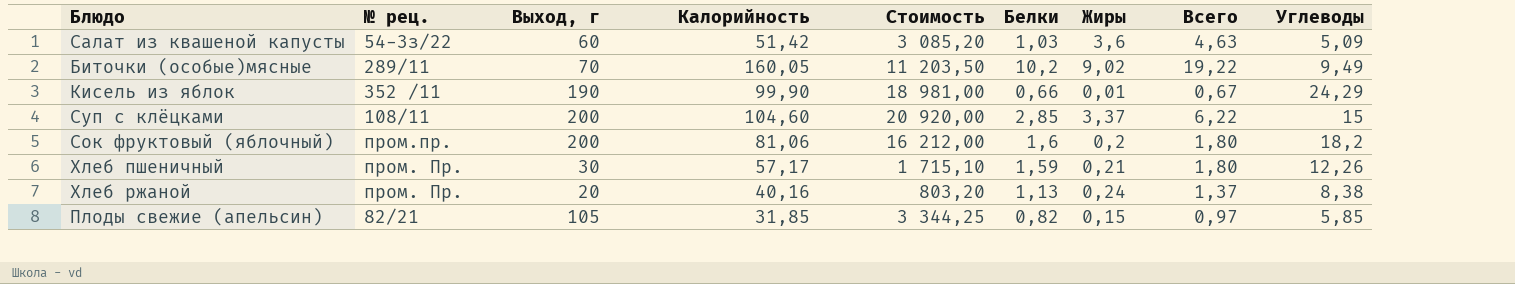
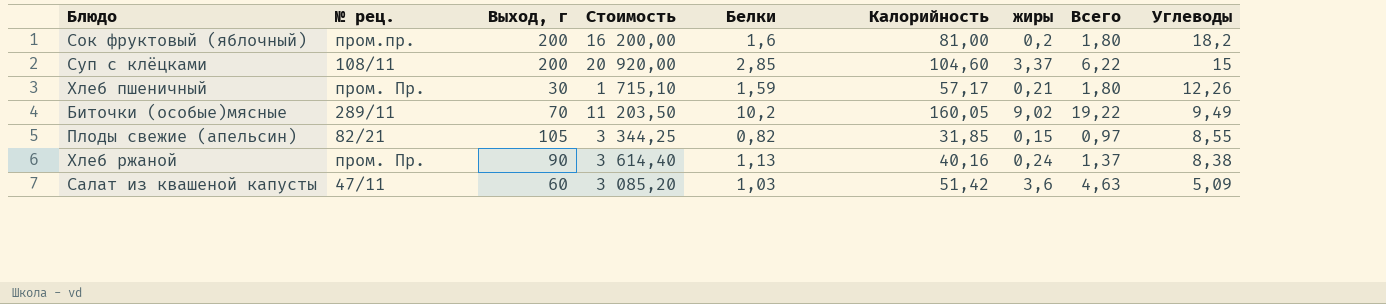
row order: none -> Углеводы descending
column Калорийность | position: 4 -> 6
column name: Жиры -> жиры
row Кисель из яблок: 352 /11 | 190 | 99,90 | 18 981,00 | 0,66 | 0,01 | 0,67 | 24,29 -> none
Сок фруктовый (яблочный) | Стоимость: 16 212,00 -> 16 200,00
Сок фруктовый (яблочный) | Калорийность: 81,06 -> 81,00
Плоды свежие (апельсин) | Углеводы: 5,85 -> 8,55
Хлеб ржаной | Выход, г: 20 -> 90
Хлеб ржаной | Стоимость: 803,20 -> 3 614,40
Салат из квашеной капусты | № рец.: 54-3з/22 -> 47/11

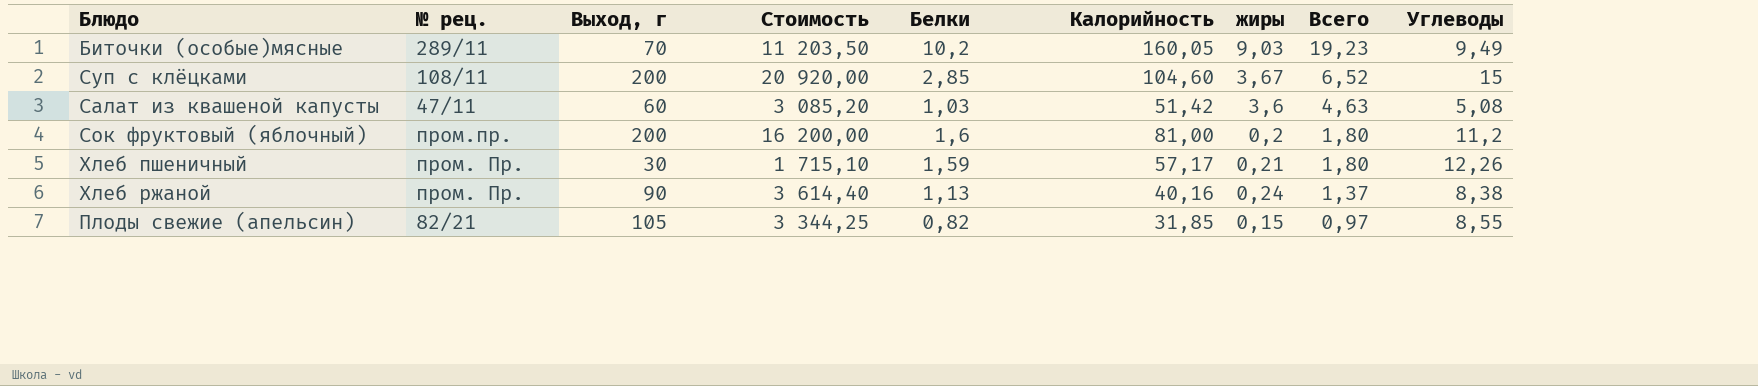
row order: Углеводы descending -> Всего descending
Биточки (особые)мясные | жиры: 9,02 -> 9,03
Биточки (особые)мясные | Всего: 19,22 -> 19,23
Суп с клёцками | жиры: 3,37 -> 3,67
Суп с клёцками | Всего: 6,22 -> 6,52
Салат из квашеной капусты | Углеводы: 5,09 -> 5,08
Сок фруктовый (яблочный) | Углеводы: 18,2 -> 11,2

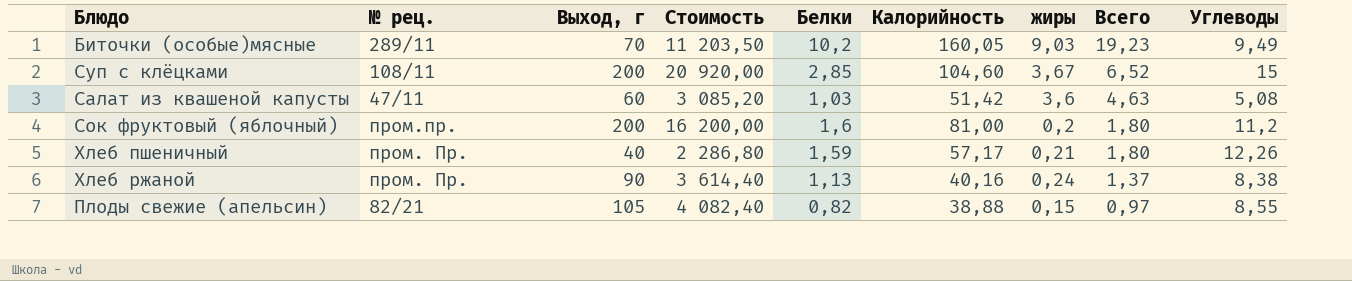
Хлеб пшеничный | Выход, г: 30 -> 40
Хлеб пшеничный | Стоимость: 1 715,10 -> 2 286,80
Плоды свежие (апельсин) | Стоимость: 3 344,25 -> 4 082,40
Плоды свежие (апельсин) | Калорийность: 31,85 -> 38,88

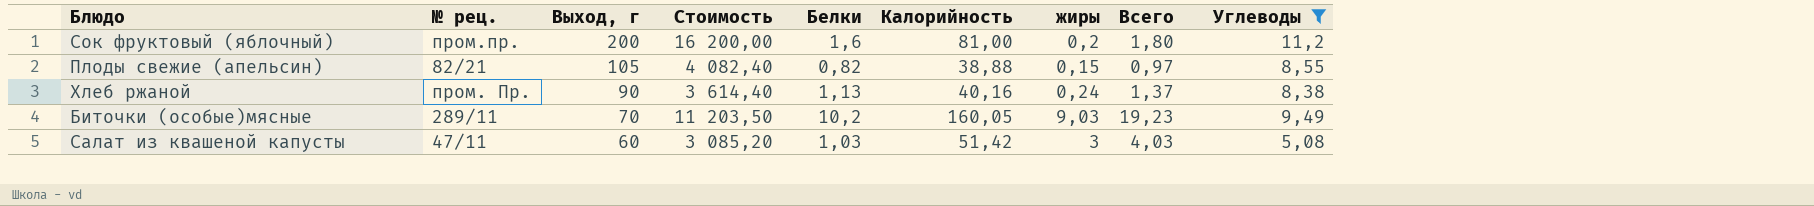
filter: none -> Углеводы <= 11,2
row order: Всего descending -> Выход, г descending
Салат из квашеной капусты | жиры: 3,6 -> 3
Салат из квашеной капусты | Всего: 4,63 -> 4,03

